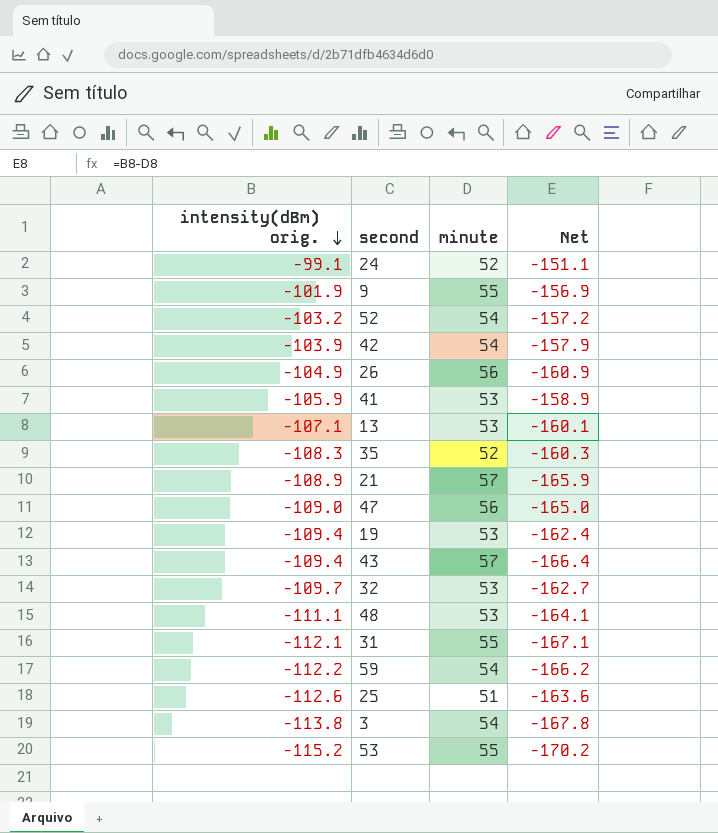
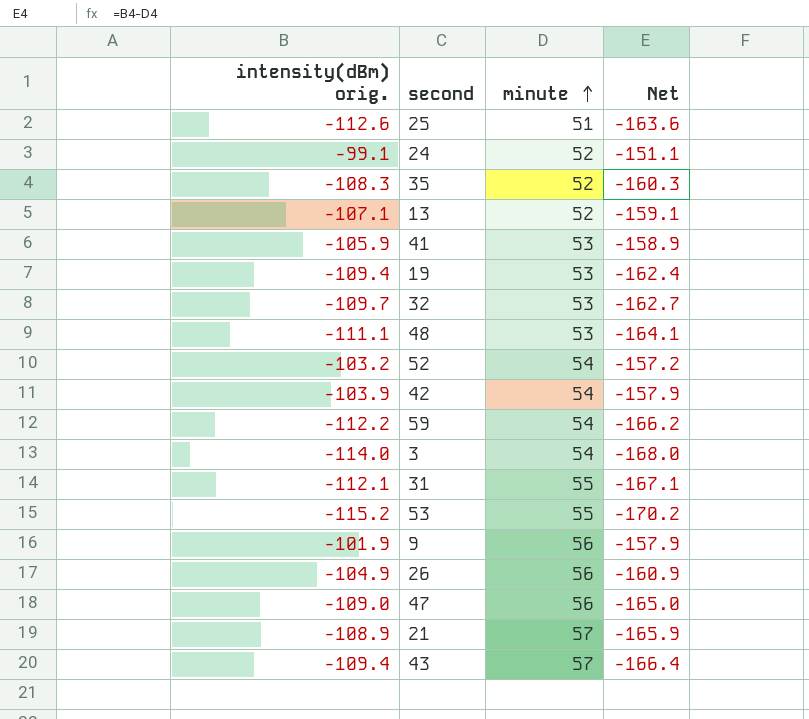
row order: intensity(dBm) orig. descending -> minute ascending
13 | minute: 53 -> 52
13 | Net: -160.1 -> -159.1
3 | intensity(dBm) orig.: -113.8 -> -114.0
3 | Net: -167.8 -> -168.0
9 | minute: 55 -> 56
9 | Net: -156.9 -> -157.9

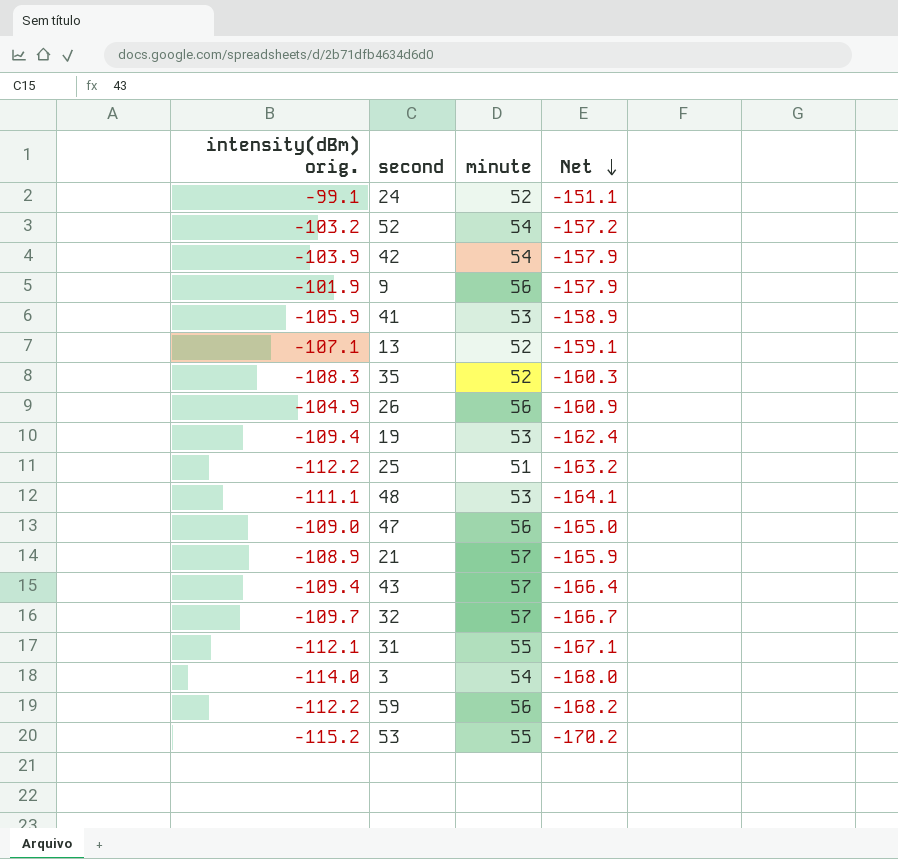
row order: minute ascending -> Net descending
25 | intensity(dBm) orig.: -112.6 -> -112.2
25 | Net: -163.6 -> -163.2
32 | minute: 53 -> 57
32 | Net: -162.7 -> -166.7
59 | minute: 54 -> 56
59 | Net: -166.2 -> -168.2

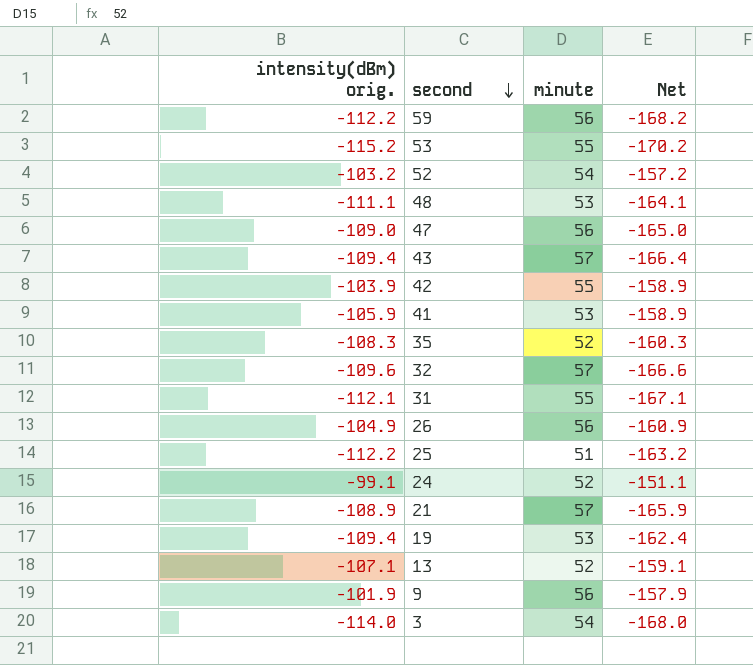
row order: Net descending -> second descending
42 | minute: 54 -> 55
42 | Net: -157.9 -> -158.9
32 | intensity(dBm) orig.: -109.7 -> -109.6
32 | Net: -166.7 -> -166.6

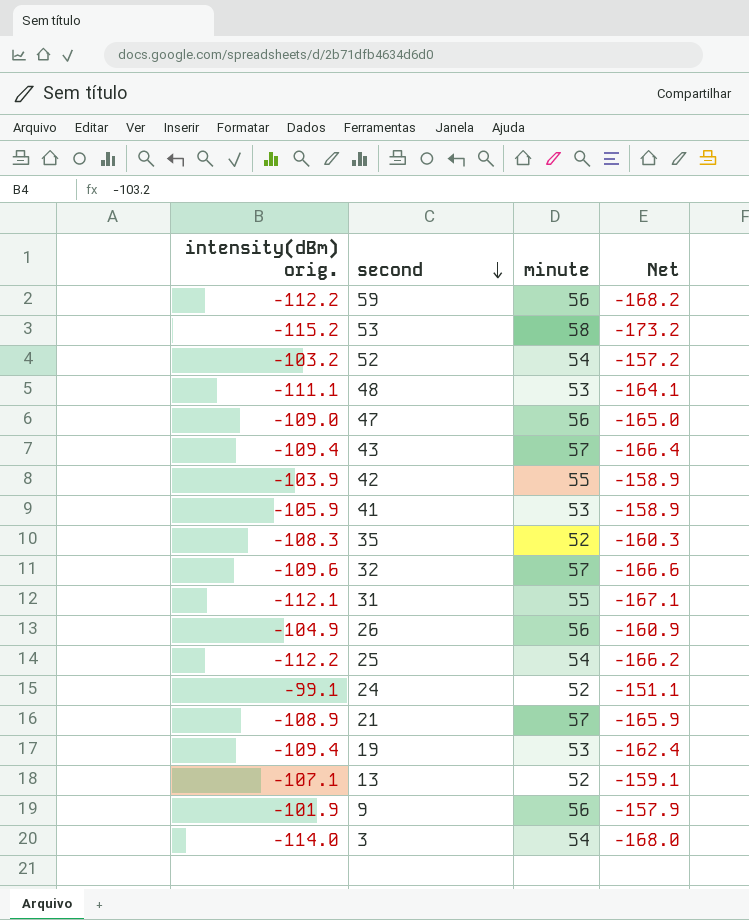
53 | minute: 55 -> 58
53 | Net: -170.2 -> -173.2
25 | minute: 51 -> 54
25 | Net: -163.2 -> -166.2

